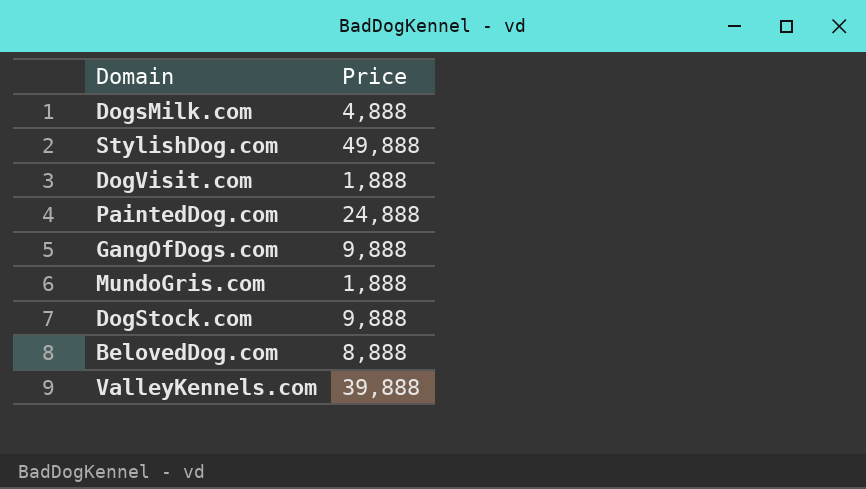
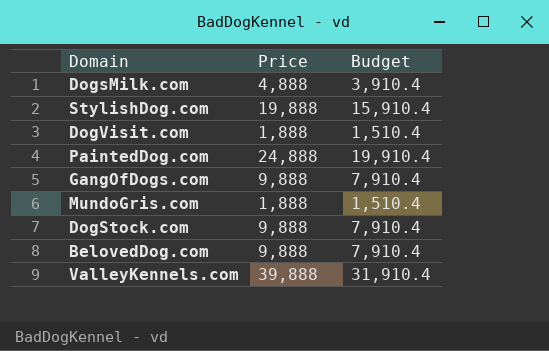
column Budget | formula: none -> [Price] * 0.8
StylishDog.com | Price: 49,888 -> 19,888
BelovedDog.com | Price: 8,888 -> 9,888

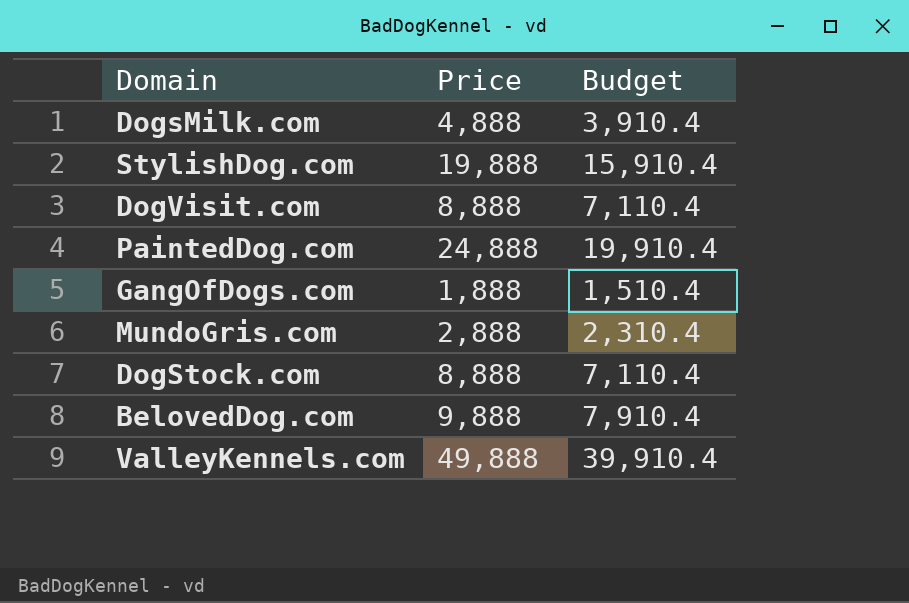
DogVisit.com | Price: 1,888 -> 8,888
DogVisit.com | Budget: 1,510.4 -> 7,110.4
GangOfDogs.com | Price: 9,888 -> 1,888
GangOfDogs.com | Budget: 7,910.4 -> 1,510.4
MundoGris.com | Price: 1,888 -> 2,888
MundoGris.com | Budget: 1,510.4 -> 2,310.4
DogStock.com | Price: 9,888 -> 8,888
DogStock.com | Budget: 7,910.4 -> 7,110.4
ValleyKennels.com | Price: 39,888 -> 49,888
ValleyKennels.com | Budget: 31,910.4 -> 39,910.4

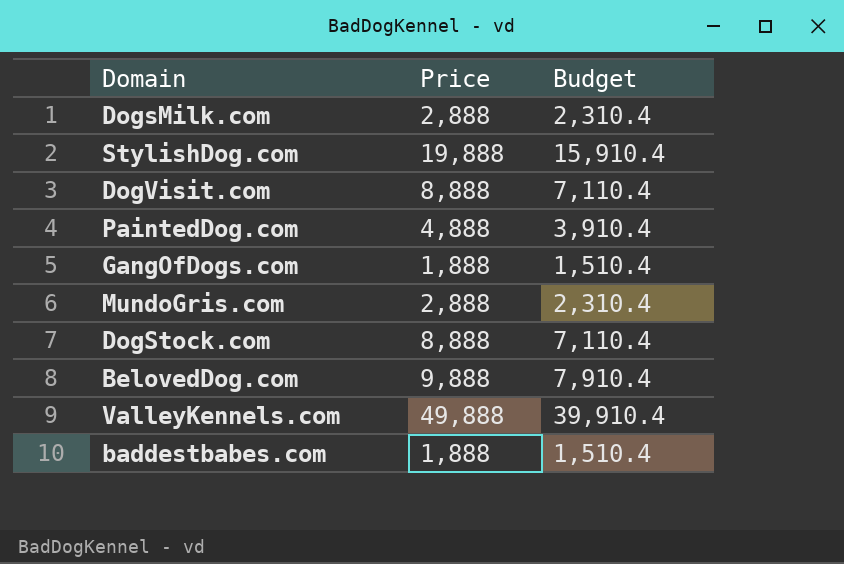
DogsMilk.com | Price: 4,888 -> 2,888
DogsMilk.com | Budget: 3,910.4 -> 2,310.4
PaintedDog.com | Price: 24,888 -> 4,888
PaintedDog.com | Budget: 19,910.4 -> 3,910.4
row baddestbabes.com: none -> 1,888 | 1,510.4

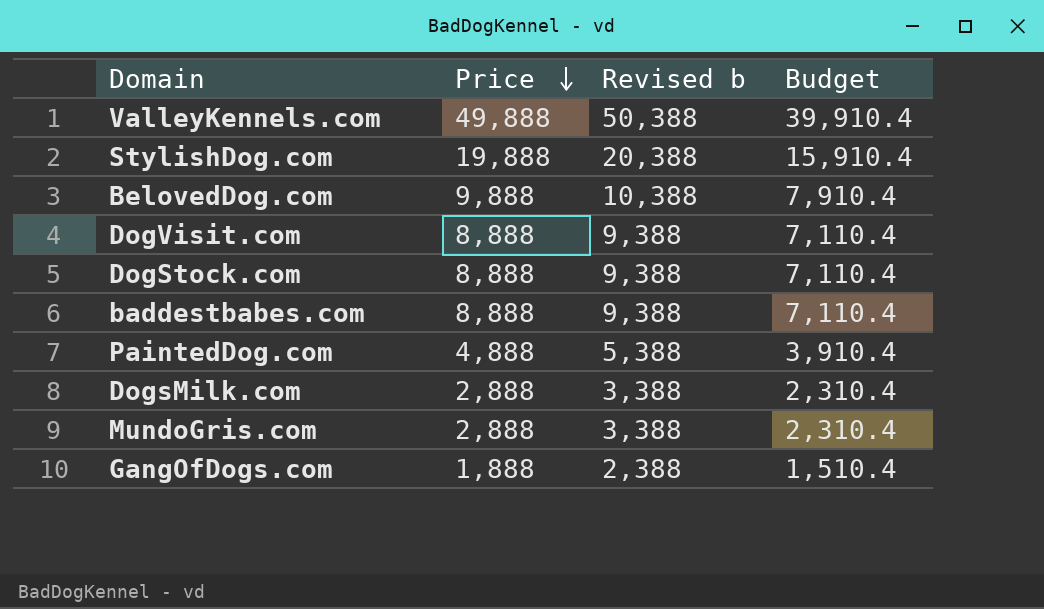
row order: none -> Price descending
column Revised b | formula: none -> [Price] + 500
baddestbabes.com | Price: 1,888 -> 8,888
baddestbabes.com | Budget: 1,510.4 -> 7,110.4

